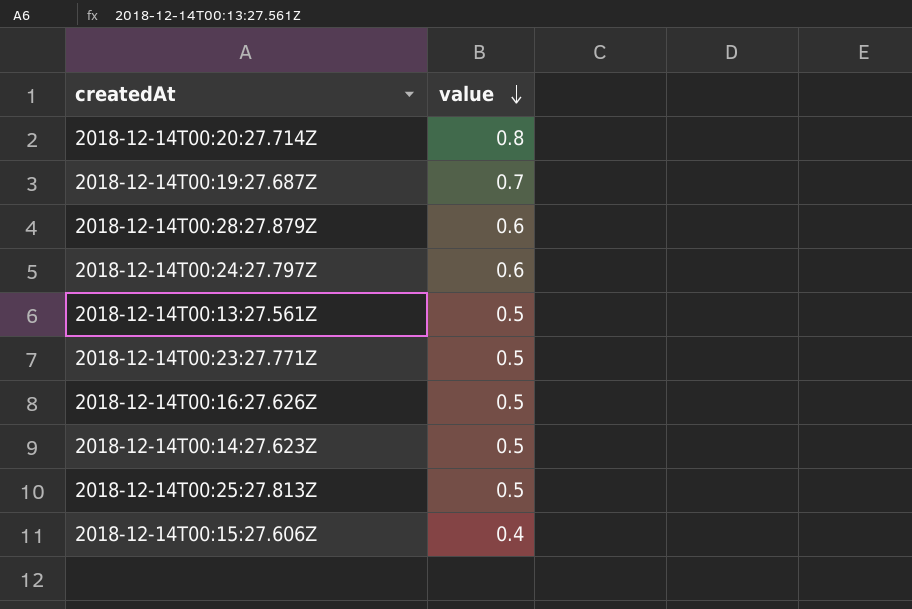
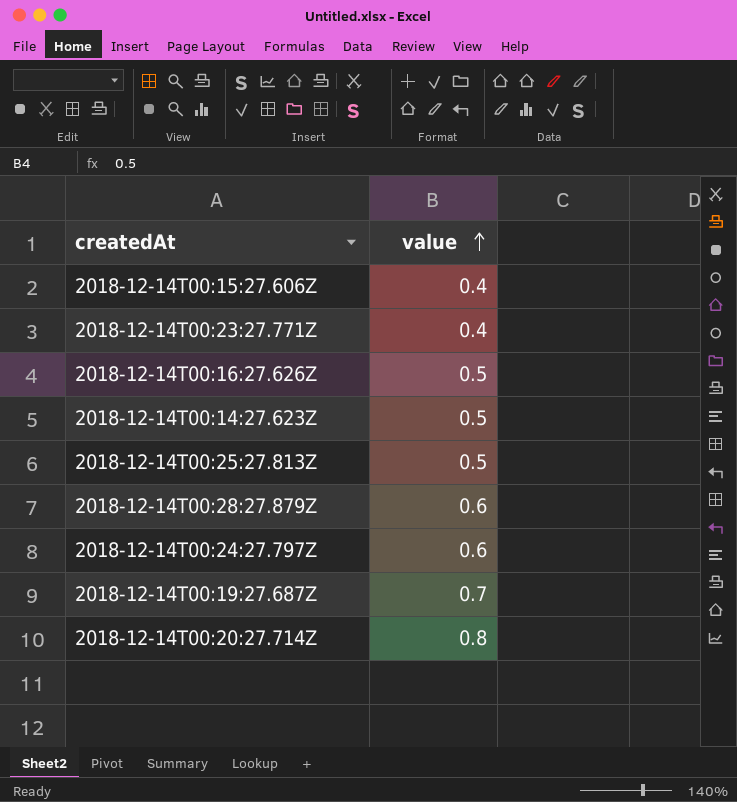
row order: value descending -> value ascending
row 2018-12-14T00:13:27.561Z: 0.5 -> none
2018-12-14T00:23:27.771Z | value: 0.5 -> 0.4

